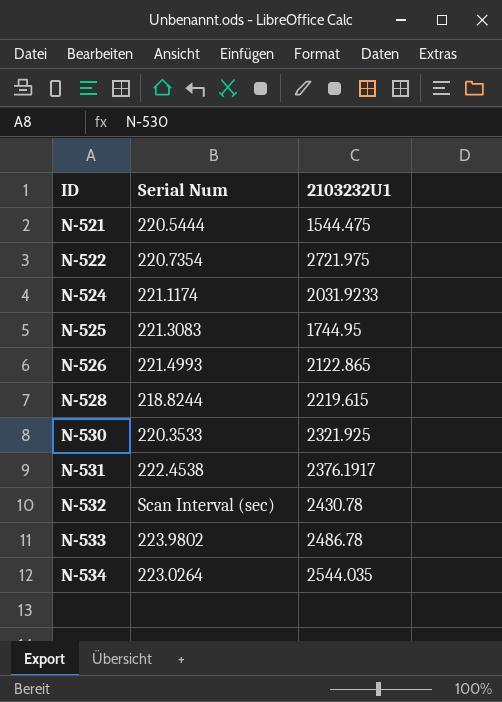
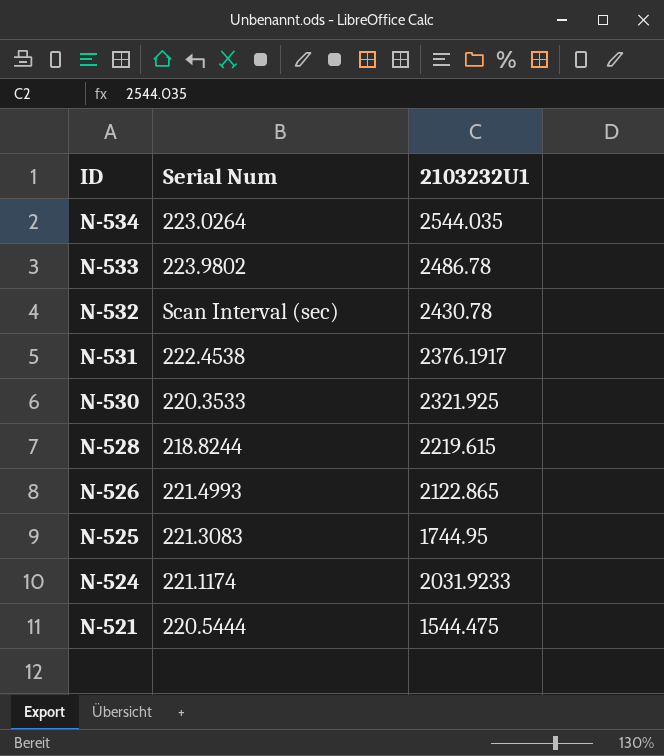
row order: ID ascending -> ID descending
row N-522: 220.7354 | 2721.975 -> none

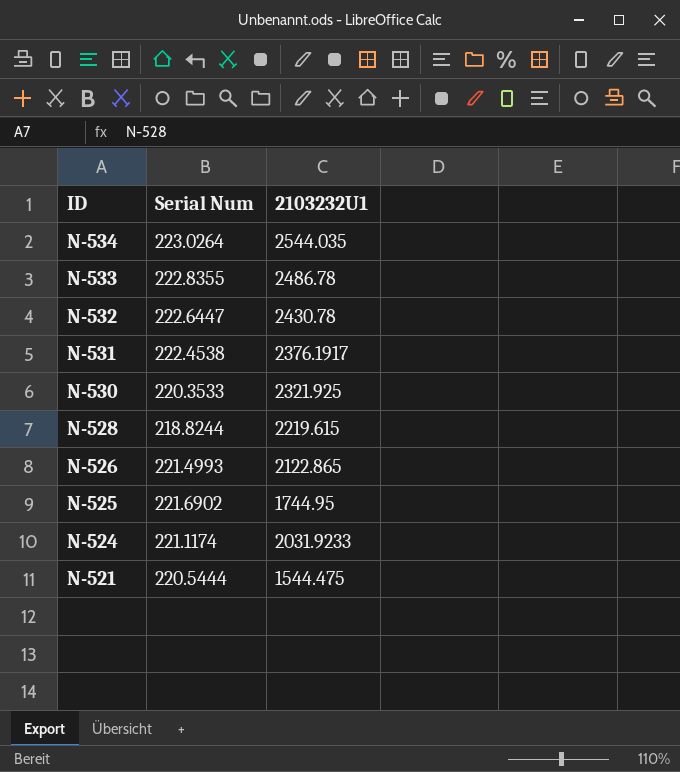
N-533 | Serial Num: 223.9802 -> 222.8355
N-532 | Serial Num: Scan Interval (sec) -> 222.6447
N-525 | Serial Num: 221.3083 -> 221.6902

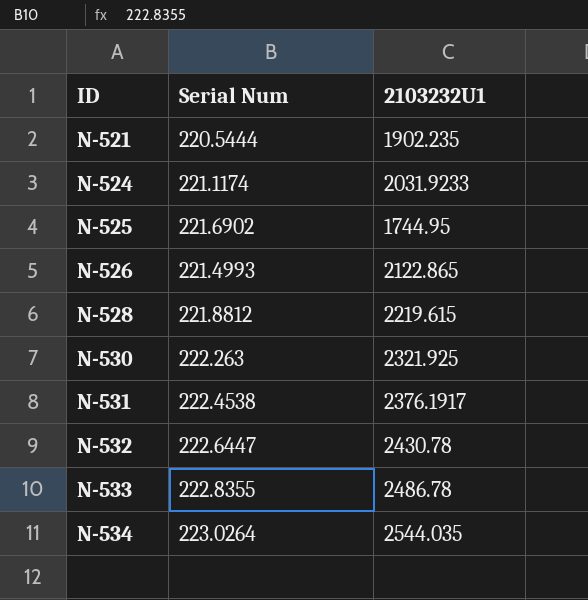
row order: ID descending -> ID ascending
N-521 | 2103232U1: 1544.475 -> 1902.235
N-528 | Serial Num: 218.8244 -> 221.8812
N-530 | Serial Num: 220.3533 -> 222.263

